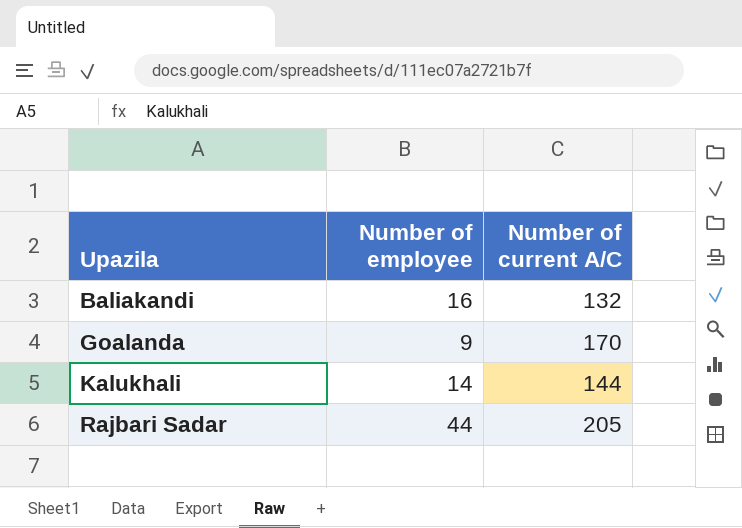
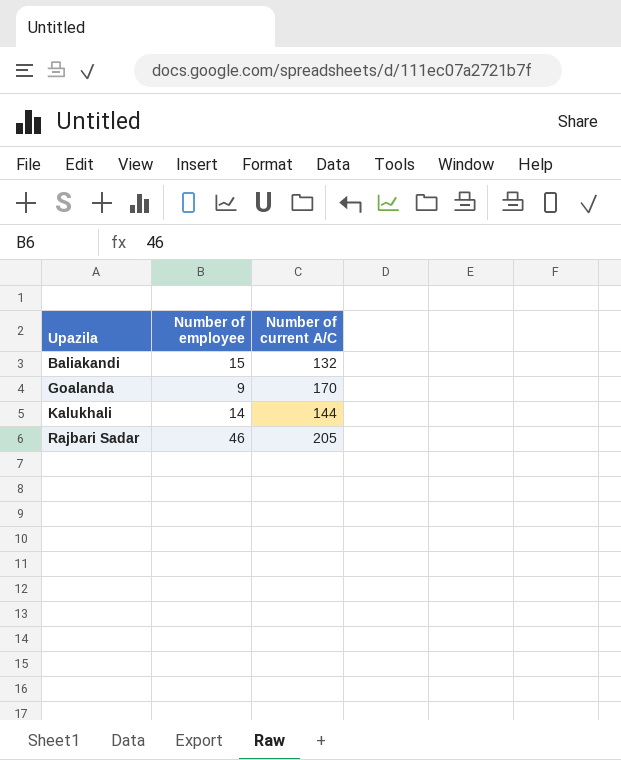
Baliakandi | Number of employee: 16 -> 15
Rajbari Sadar | Number of employee: 44 -> 46

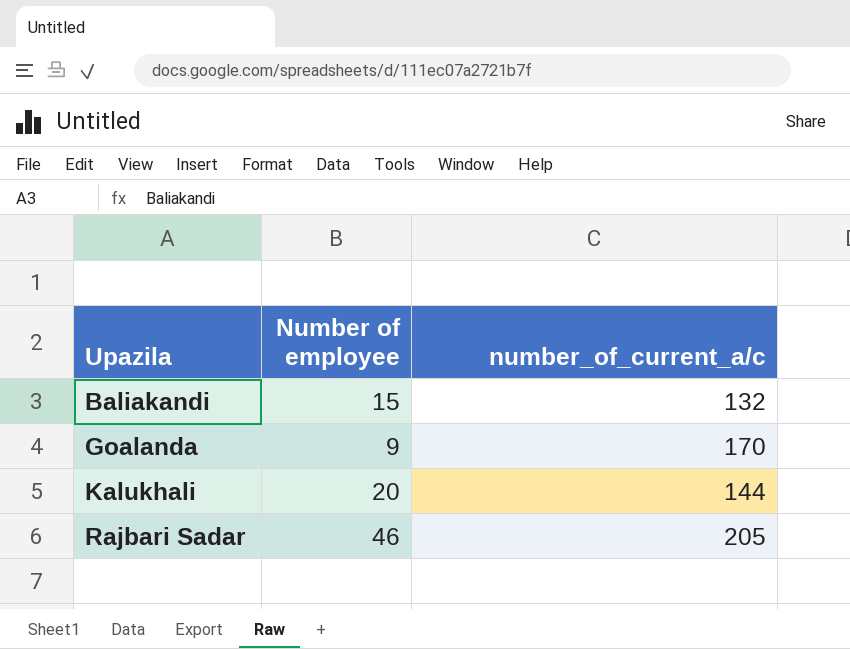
column name: Number of current A/C -> number_of_current_a/c
Kalukhali | Number of employee: 14 -> 20

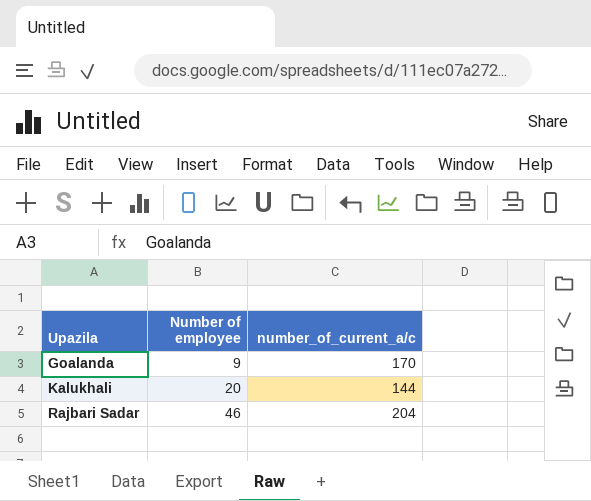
row Baliakandi: 15 | 132 -> none
Rajbari Sadar | number_of_current_a/c: 205 -> 204

